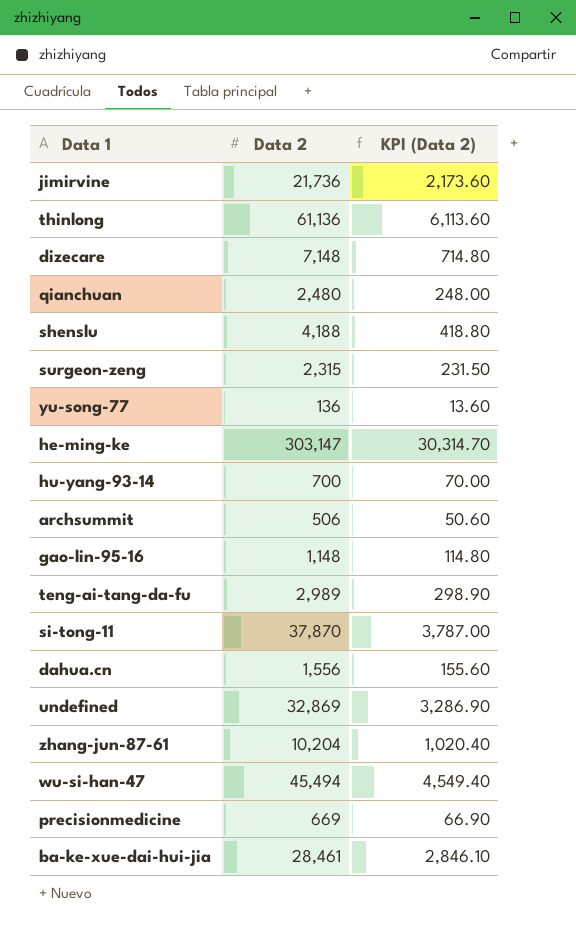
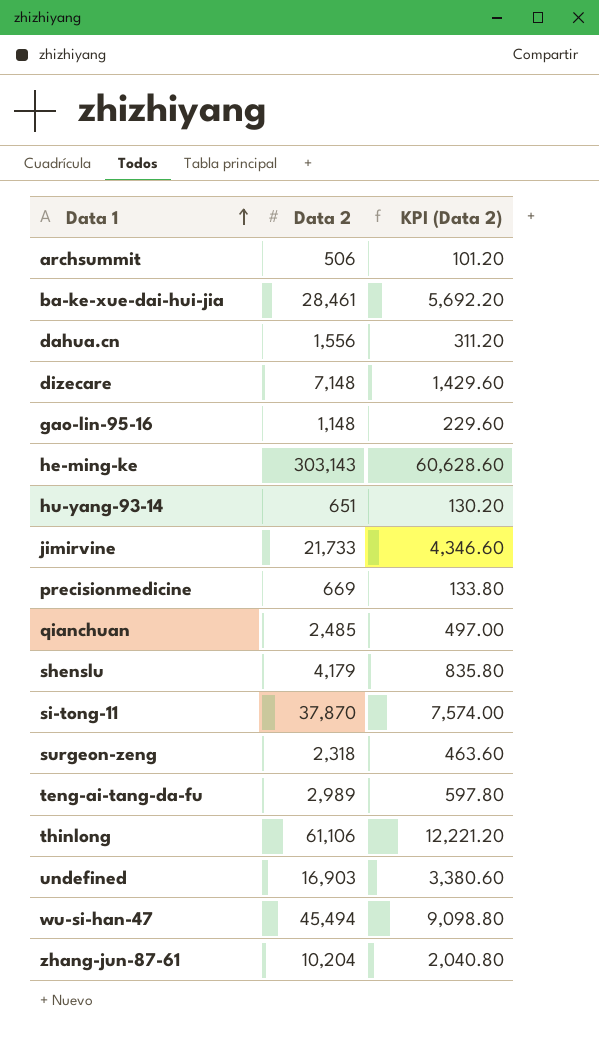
row order: none -> Data 1 ascending
column KPI (Data 2) | formula: [Data 2] * 0.1 -> [Data 2] * 0.2
row yu-song-77: 136 | 13.60 -> none
he-ming-ke | Data 2: 303,147 -> 303,143
hu-yang-93-14 | Data 2: 700 -> 651
jimirvine | Data 2: 21,736 -> 21,733
qianchuan | Data 2: 2,480 -> 2,485
shenslu | Data 2: 4,188 -> 4,179
surgeon-zeng | Data 2: 2,315 -> 2,318
thinlong | Data 2: 61,136 -> 61,106
undefined | Data 2: 32,869 -> 16,903

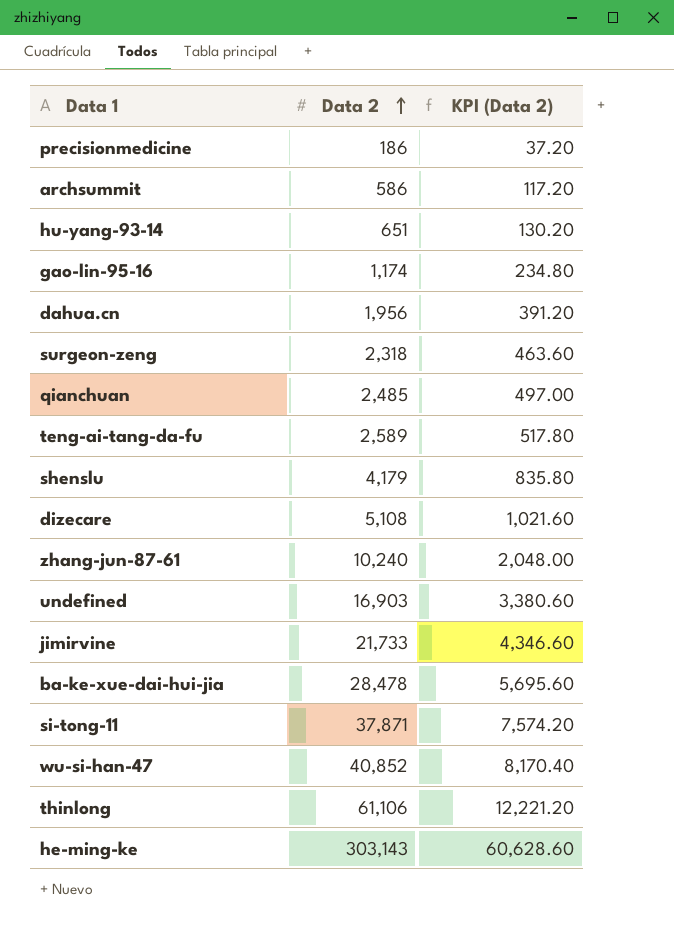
row order: Data 1 ascending -> Data 2 ascending
precisionmedicine | Data 2: 669 -> 186
precisionmedicine | KPI (Data 2): 133.80 -> 37.20
archsummit | Data 2: 506 -> 586
archsummit | KPI (Data 2): 101.20 -> 117.20
gao-lin-95-16 | Data 2: 1,148 -> 1,174
gao-lin-95-16 | KPI (Data 2): 229.60 -> 234.80
dahua.cn | Data 2: 1,556 -> 1,956
dahua.cn | KPI (Data 2): 311.20 -> 391.20
teng-ai-tang-da-fu | Data 2: 2,989 -> 2,589
teng-ai-tang-da-fu | KPI (Data 2): 597.80 -> 517.80
dizecare | Data 2: 7,148 -> 5,108
dizecare | KPI (Data 2): 1,429.60 -> 1,021.60
zhang-jun-87-61 | Data 2: 10,204 -> 10,240
zhang-jun-87-61 | KPI (Data 2): 2,040.80 -> 2,048.00
ba-ke-xue-dai-hui-jia | Data 2: 28,461 -> 28,478
ba-ke-xue-dai-hui-jia | KPI (Data 2): 5,692.20 -> 5,695.60
si-tong-11 | Data 2: 37,870 -> 37,871
si-tong-11 | KPI (Data 2): 7,574.00 -> 7,574.20
wu-si-han-47 | Data 2: 45,494 -> 40,852
wu-si-han-47 | KPI (Data 2): 9,098.80 -> 8,170.40

